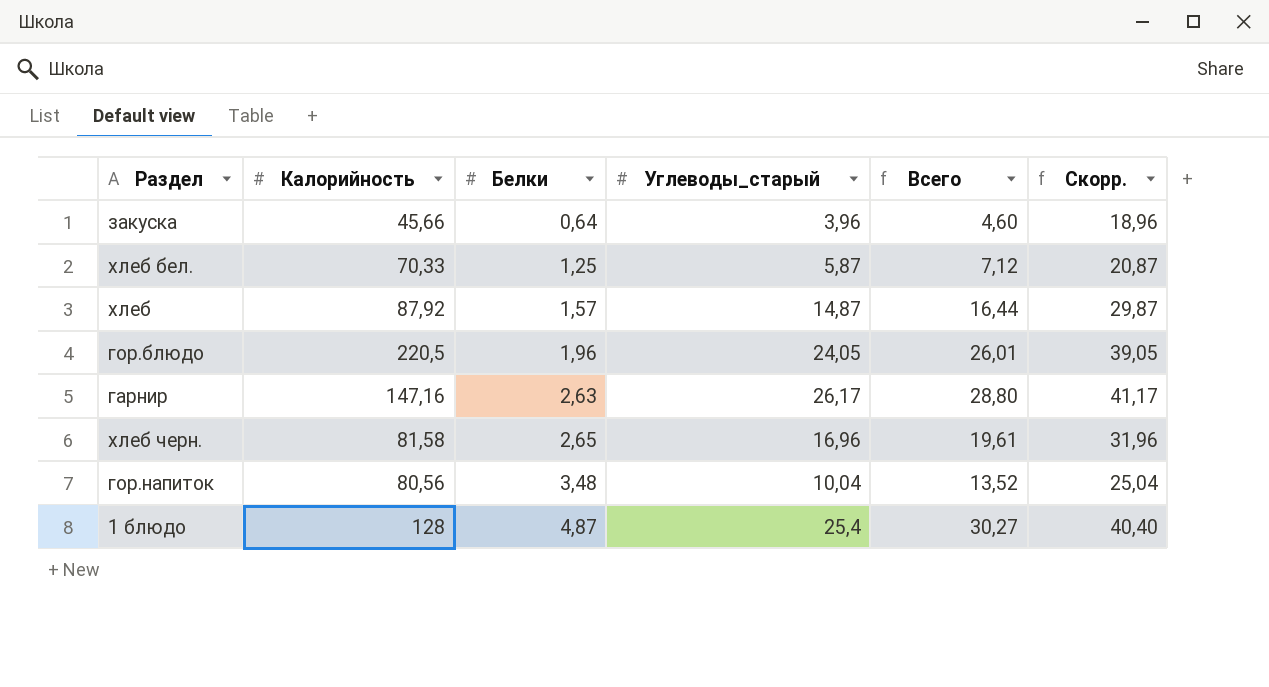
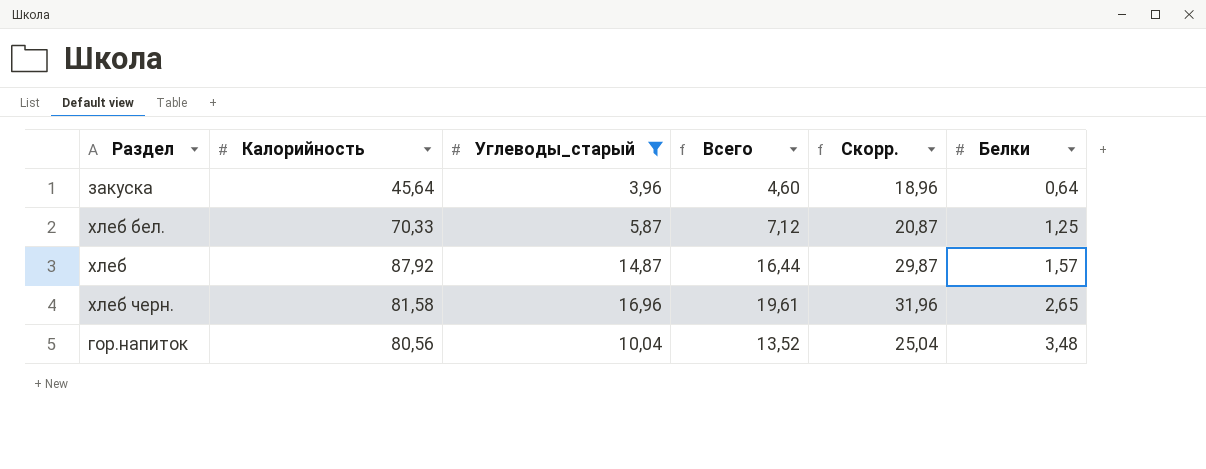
filter: none -> Углеводы_старый <= 16,96
column Белки | position: 3 -> 6
закуска | Калорийность: 45,66 -> 45,64

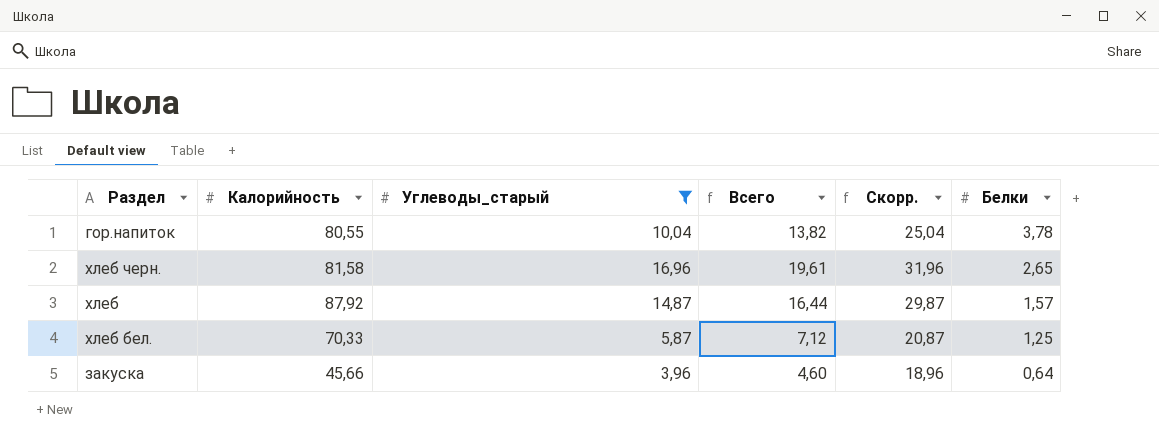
row order: Белки ascending -> Белки descending
гор.напиток | Калорийность: 80,56 -> 80,55
гор.напиток | Всего: 13,52 -> 13,82
гор.напиток | Белки: 3,48 -> 3,78
закуска | Калорийность: 45,64 -> 45,66

